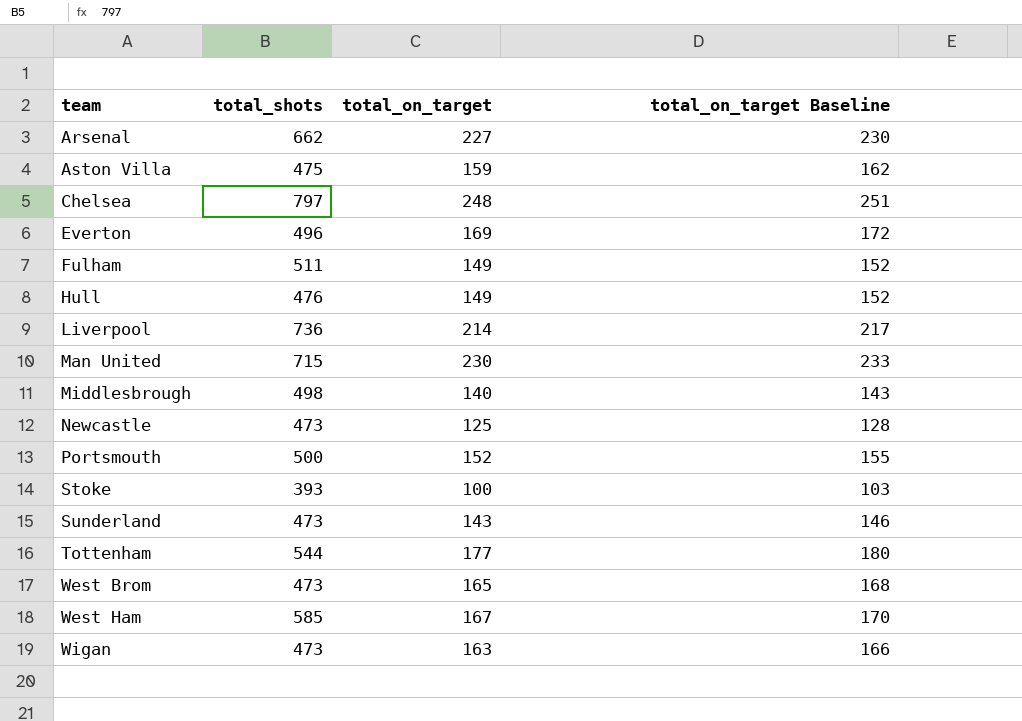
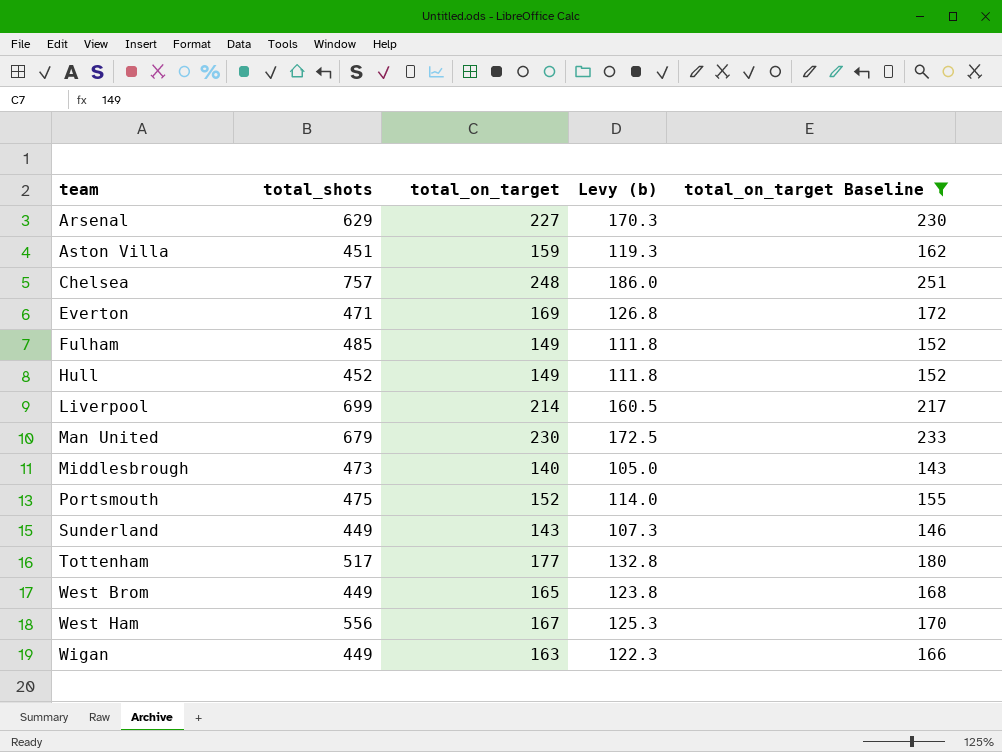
filter: none -> total_on_target Baseline >= 143
column Levy (b) | formula: none -> [total_on_target] * 0.75
Arsenal | total_shots: 662 -> 629
Aston Villa | total_shots: 475 -> 451
Chelsea | total_shots: 797 -> 757
Everton | total_shots: 496 -> 471
Fulham | total_shots: 511 -> 485
Hull | total_shots: 476 -> 452
Liverpool | total_shots: 736 -> 699
Man United | total_shots: 715 -> 679
Middlesbrough | total_shots: 498 -> 473
Portsmouth | total_shots: 500 -> 475
Sunderland | total_shots: 473 -> 449
Tottenham | total_shots: 544 -> 517
West Brom | total_shots: 473 -> 449
West Ham | total_shots: 585 -> 556
Wigan | total_shots: 473 -> 449

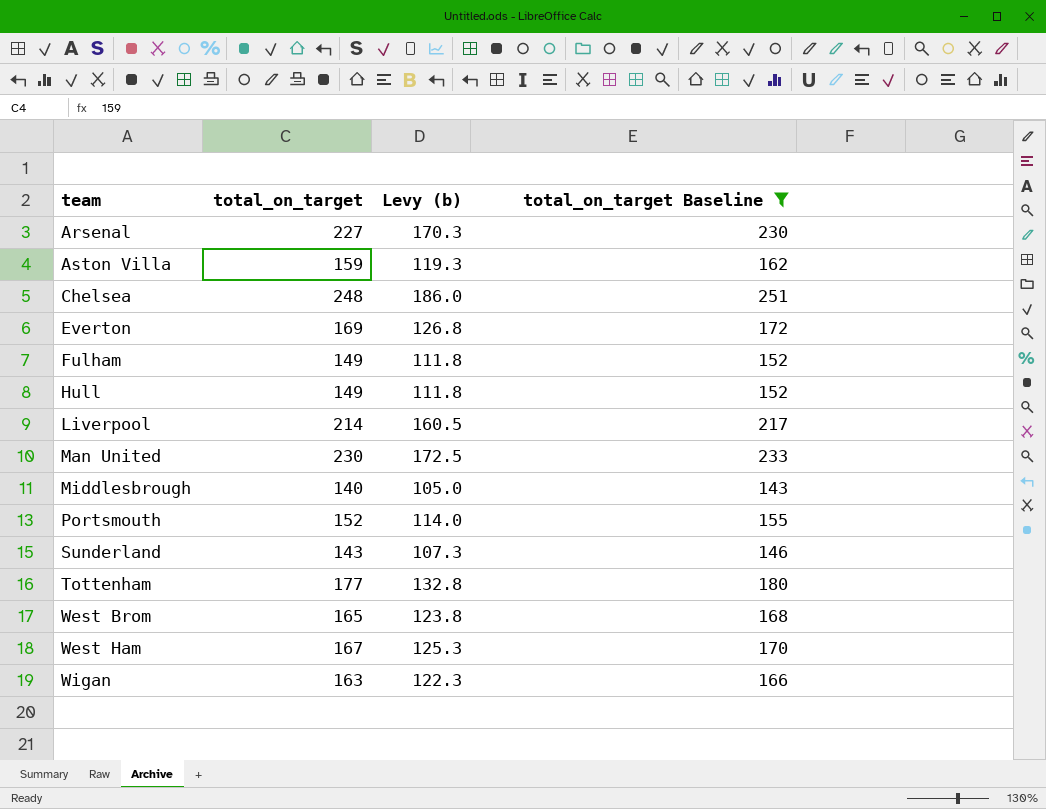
column total_shots | position: 2 -> none

